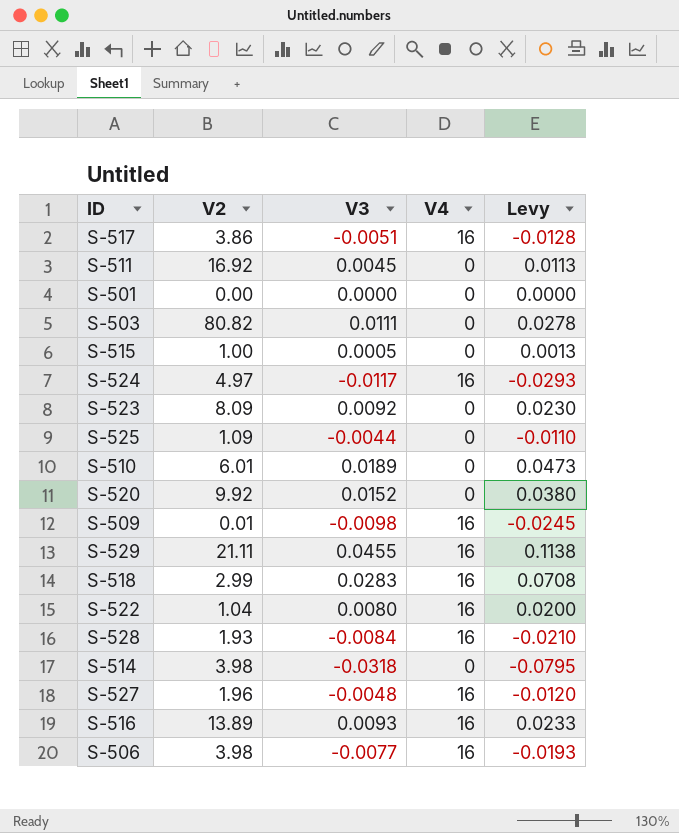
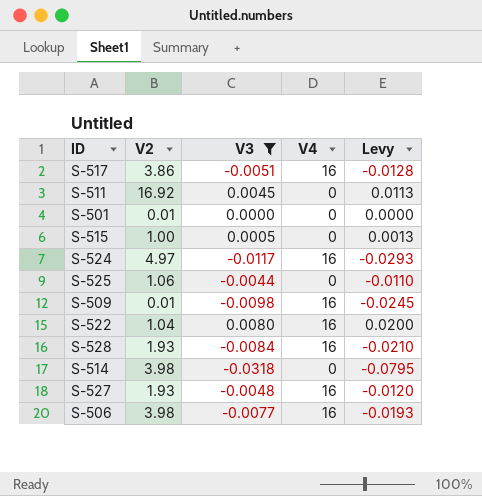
filter: none -> V3 <= 0.0080
S-501 | V2: 0.00 -> 0.01
S-525 | V2: 1.09 -> 1.06
S-527 | V2: 1.96 -> 1.93

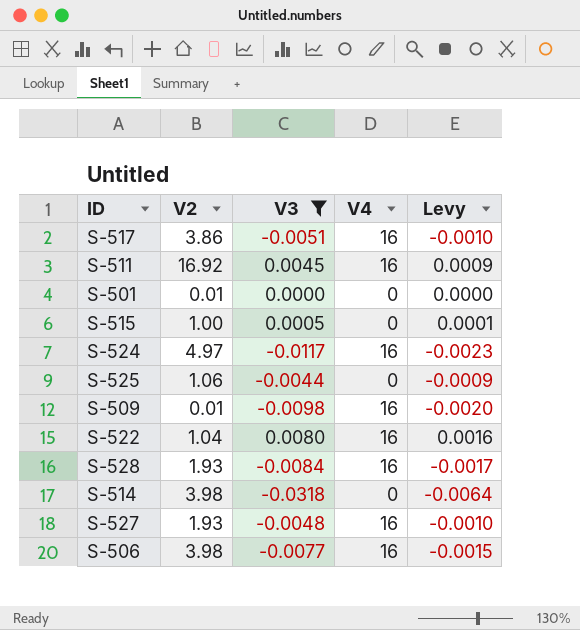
column Levy | formula: [V3] * 2.5 -> [V3] * 0.2
S-511 | V4: 0 -> 16

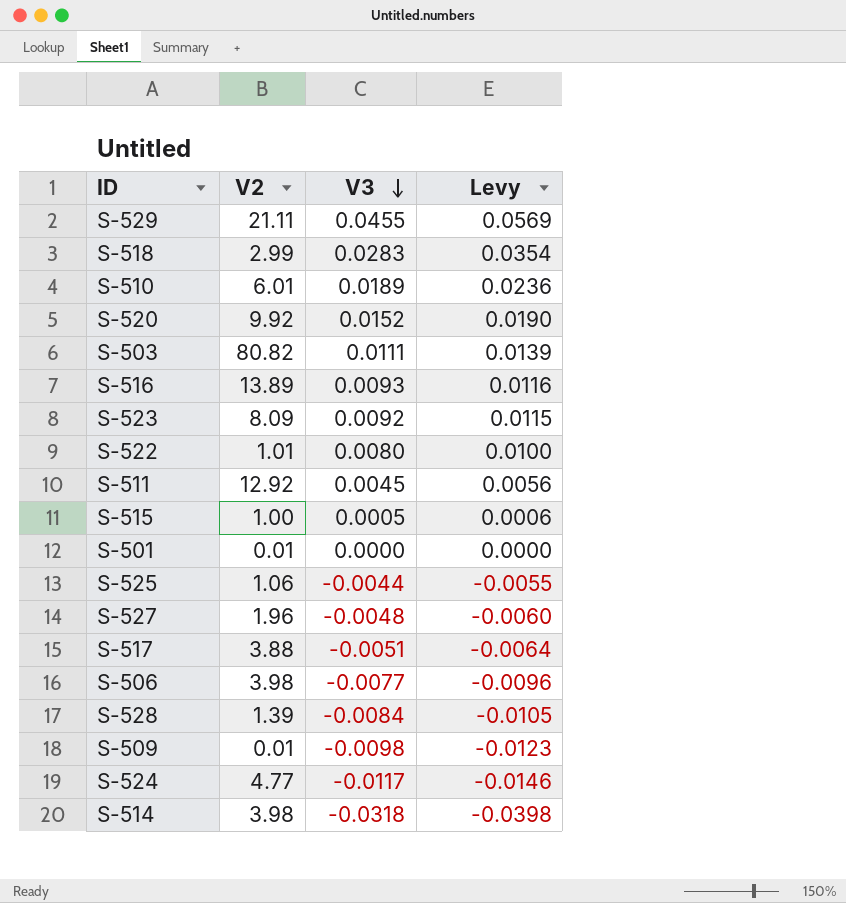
filter: V3 <= 0.0080 -> none
row order: none -> V3 descending
column V4 | position: 4 -> none
column Levy | formula: [V3] * 0.2 -> [V3] * 1.25
S-522 | V2: 1.04 -> 1.01
S-511 | V2: 16.92 -> 12.92
S-527 | V2: 1.93 -> 1.96
S-517 | V2: 3.86 -> 3.88
S-528 | V2: 1.93 -> 1.39
S-524 | V2: 4.97 -> 4.77

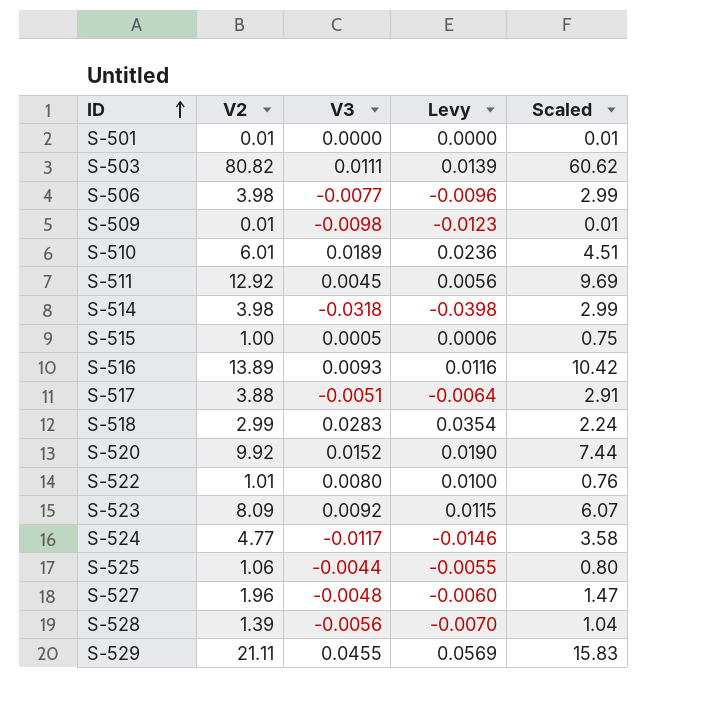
row order: V3 descending -> ID ascending
column Scaled | formula: none -> [V2] * 0.75
S-528 | V3: -0.0084 -> -0.0056
S-528 | Levy: -0.0105 -> -0.0070

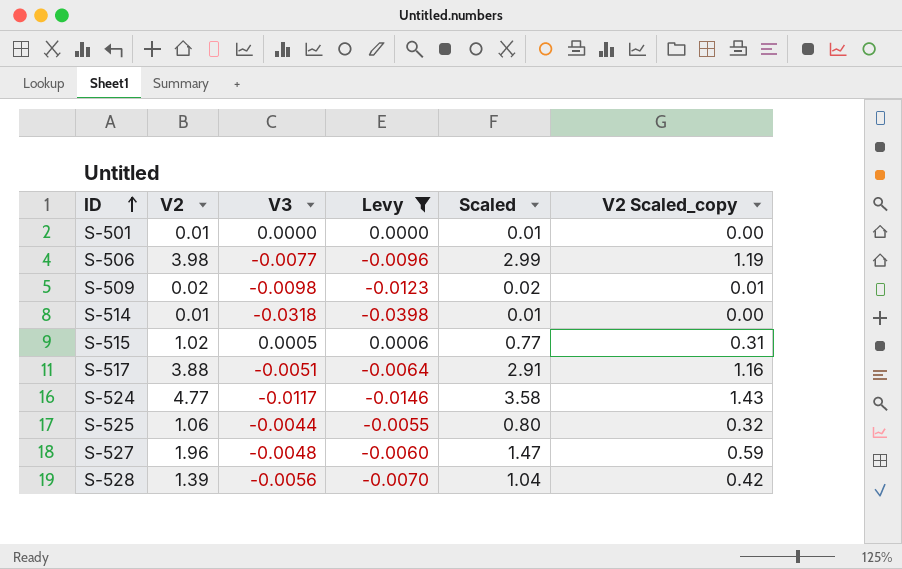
filter: none -> Levy <= 0.0006
column V2 Scaled_copy | formula: none -> [V2] * 0.3
S-509 | V2: 0.01 -> 0.02
S-509 | Scaled: 0.01 -> 0.02
S-514 | V2: 3.98 -> 0.01
S-514 | Scaled: 2.99 -> 0.01
S-515 | V2: 1.00 -> 1.02
S-515 | Scaled: 0.75 -> 0.77

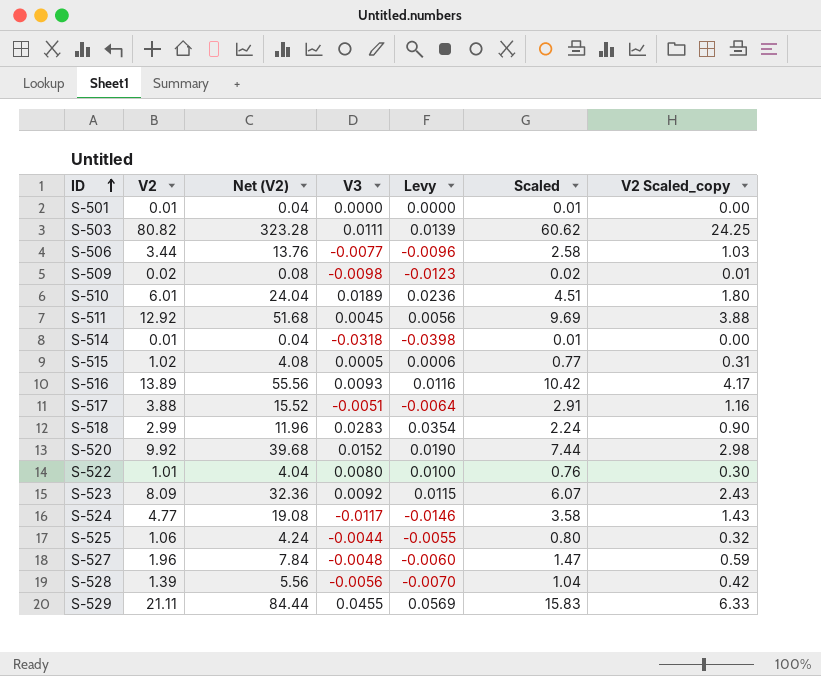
filter: Levy <= 0.0006 -> none
column Net (V2) | formula: none -> [V2] * 4
S-506 | V2: 3.98 -> 3.44
S-506 | Scaled: 2.99 -> 2.58
S-506 | V2 Scaled_copy: 1.19 -> 1.03

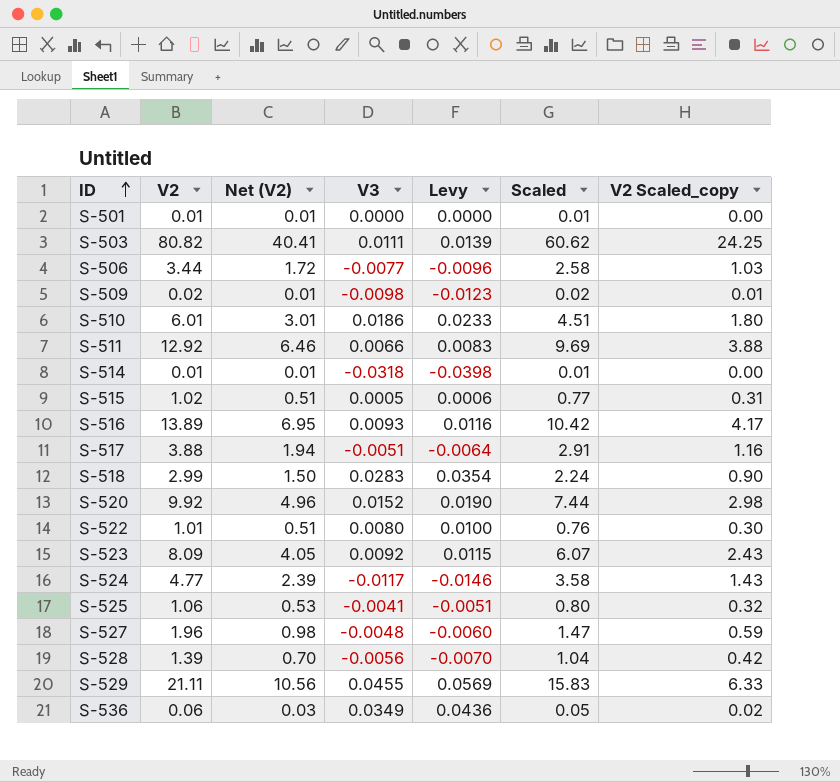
column Net (V2) | formula: [V2] * 4 -> [V2] * 0.5
S-510 | V3: 0.0189 -> 0.0186
S-510 | Levy: 0.0236 -> 0.0233
S-511 | V3: 0.0045 -> 0.0066
S-511 | Levy: 0.0056 -> 0.0083
S-525 | V3: -0.0044 -> -0.0041
S-525 | Levy: -0.0055 -> -0.0051
row S-536: none -> 0.06 | 0.03 | 0.0349 | 0.0436 | 0.05 | 0.02

